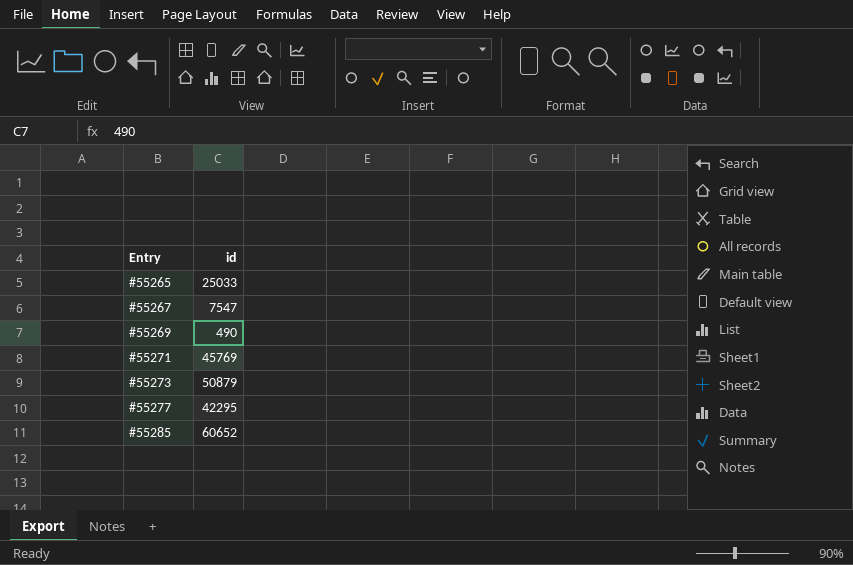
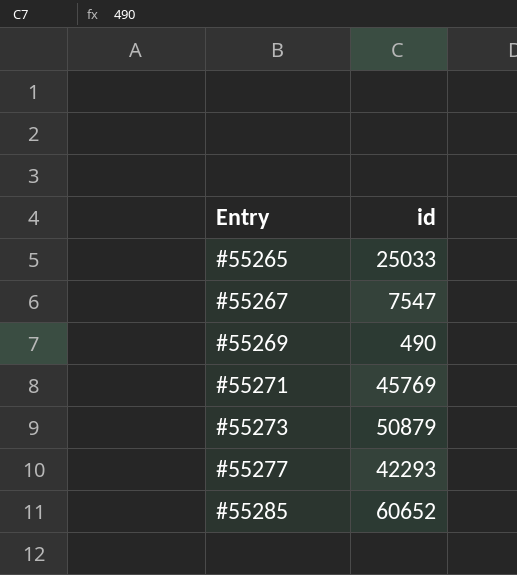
#55277 | id: 42295 -> 42293

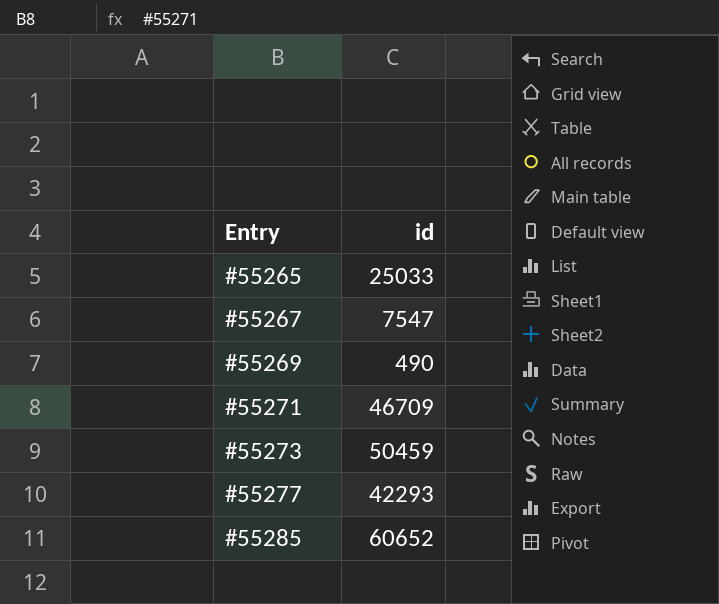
#55271 | id: 45769 -> 46709
#55273 | id: 50879 -> 50459

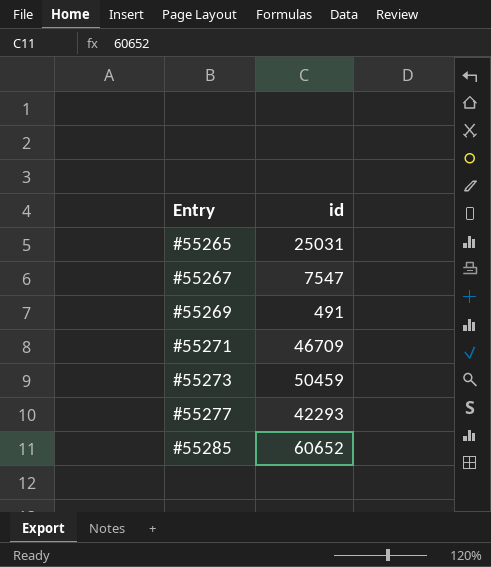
#55265 | id: 25033 -> 25031
#55269 | id: 490 -> 491

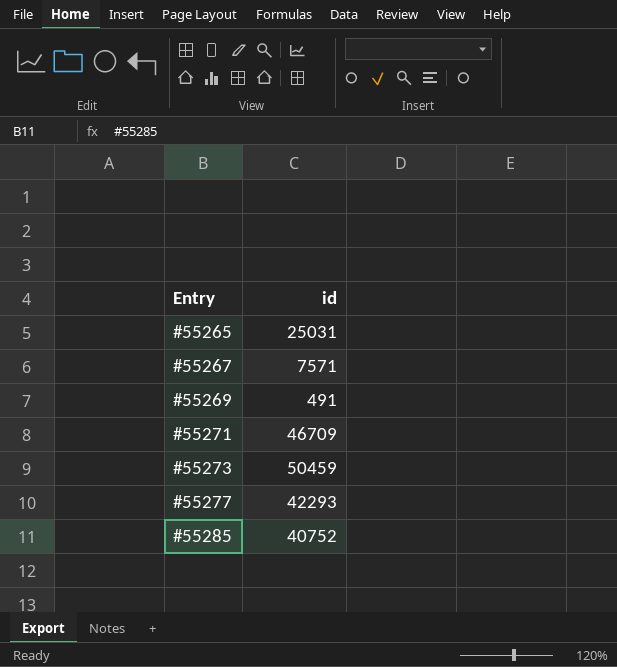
#55267 | id: 7547 -> 7571
#55285 | id: 60652 -> 40752

